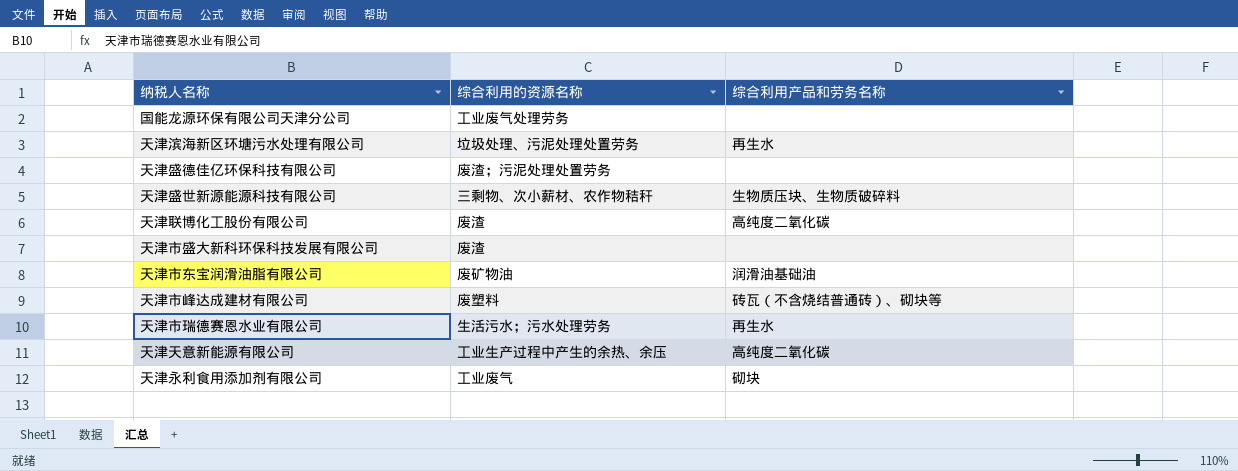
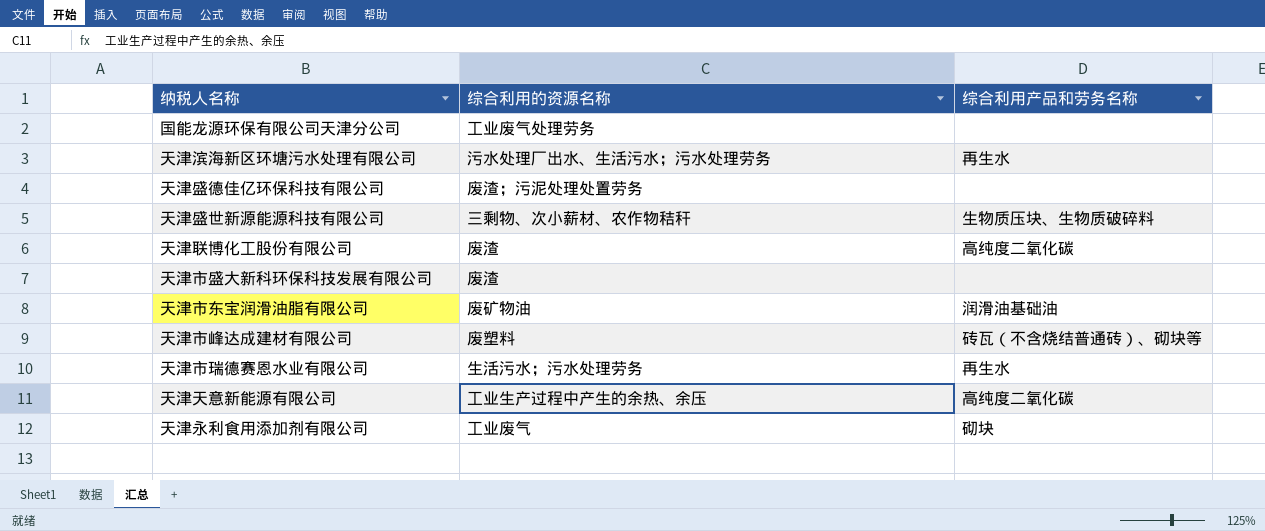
天津滨海新区环塘污水处理有限公司 | 综合利用的资源名称: 垃圾处理、污泥处理处置劳务 -> 污水处理厂出水、生活污水；污水处理劳务

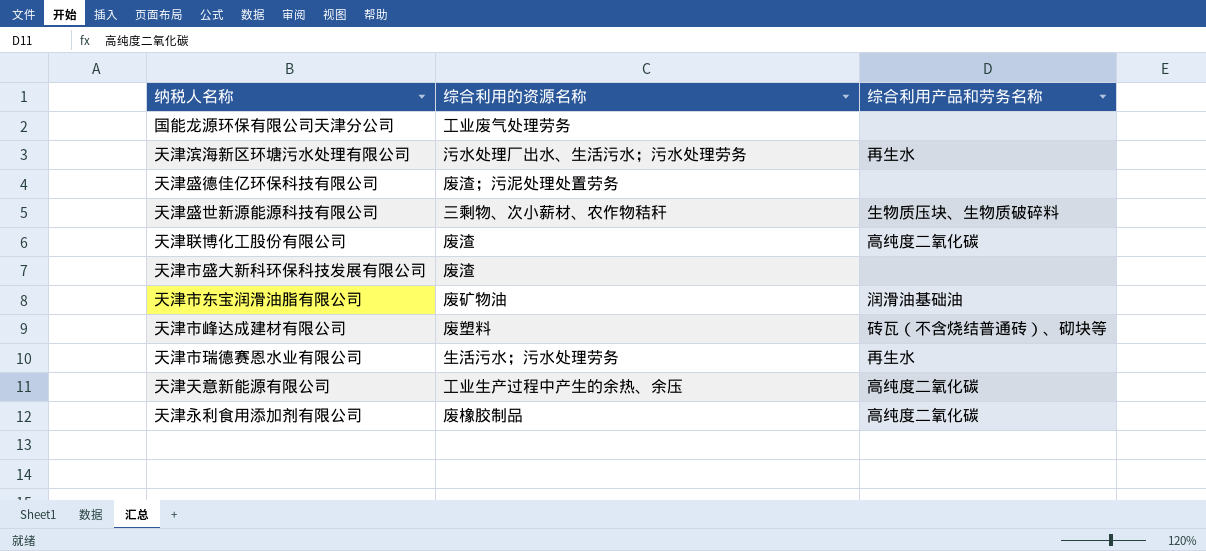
天津永利食用添加剂有限公司 | 综合利用的资源名称: 工业废气 -> 废橡胶制品
天津永利食用添加剂有限公司 | 综合利用产品和劳务名称: 砌块 -> 高纯度二氧化碳

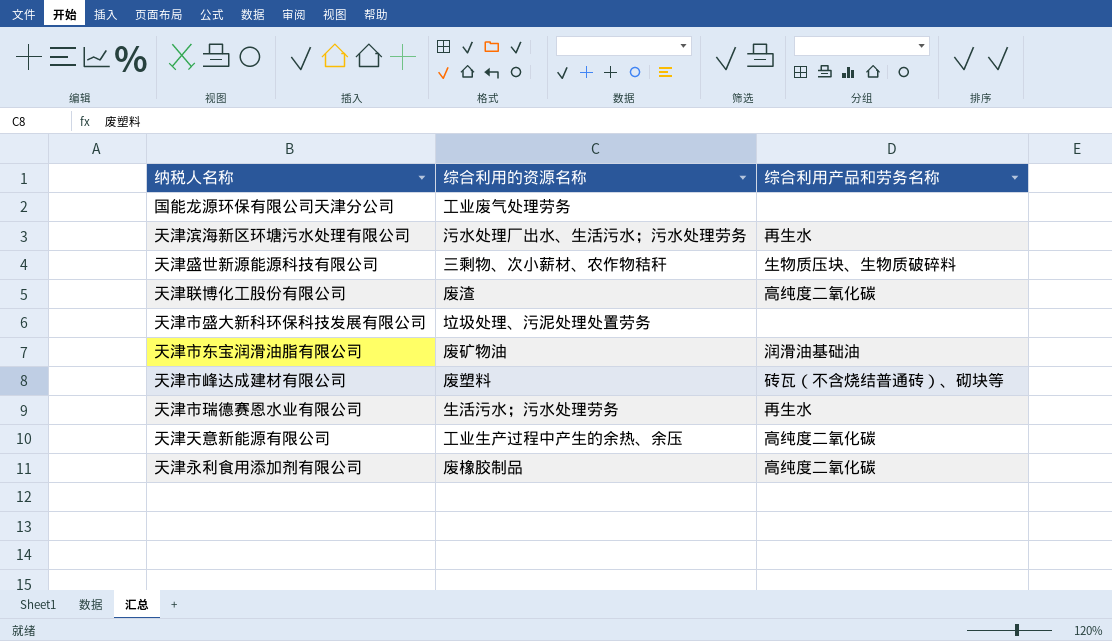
row 天津盛德佳亿环保科技有限公司: 废渣；污泥处理处置劳务 | none -> none
天津市盛大新科环保科技发展有限公司 | 综合利用的资源名称: 废渣 -> 垃圾处理、污泥处理处置劳务

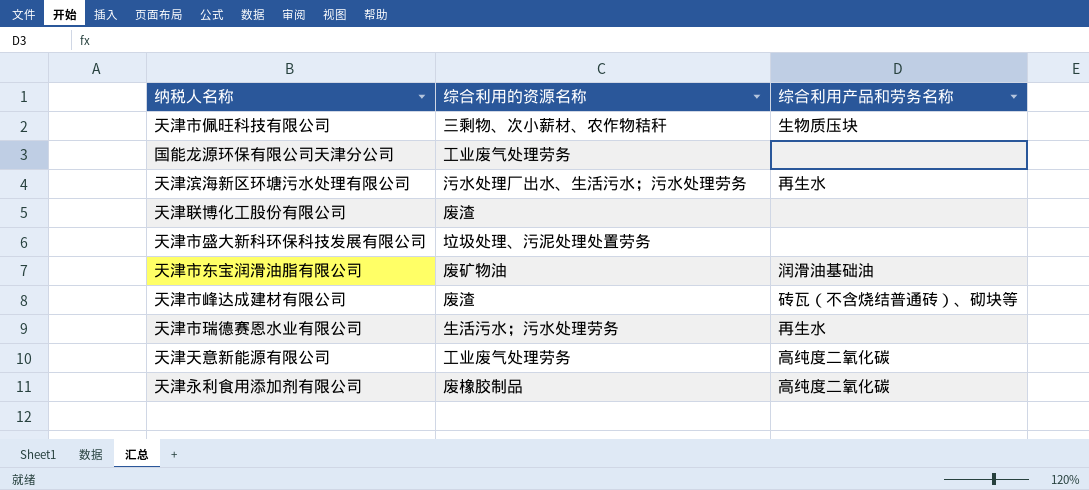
row 天津盛世新源能源科技有限公司: 三剩物、次小薪材、农作物秸秆 | 生物质压块、生物质破碎料 -> none
row 天津市佩旺科技有限公司: none -> 三剩物、次小薪材、农作物秸秆 | 生物质压块
天津联博化工股份有限公司 | 综合利用产品和劳务名称: 高纯度二氧化碳 -> none
天津市峰达成建材有限公司 | 综合利用的资源名称: 废塑料 -> 废渣
天津天意新能源有限公司 | 综合利用的资源名称: 工业生产过程中产生的余热、余压 -> 工业废气处理劳务

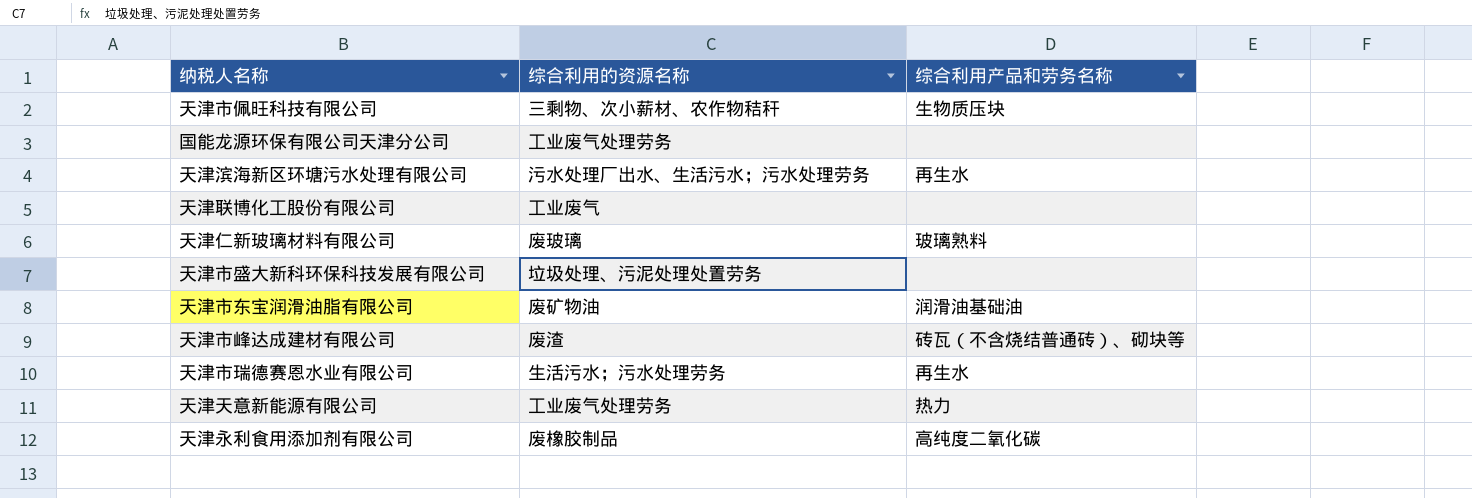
天津联博化工股份有限公司 | 综合利用的资源名称: 废渣 -> 工业废气
row 天津仁新玻璃材料有限公司: none -> 废玻璃 | 玻璃熟料
天津天意新能源有限公司 | 综合利用产品和劳务名称: 高纯度二氧化碳 -> 热力

